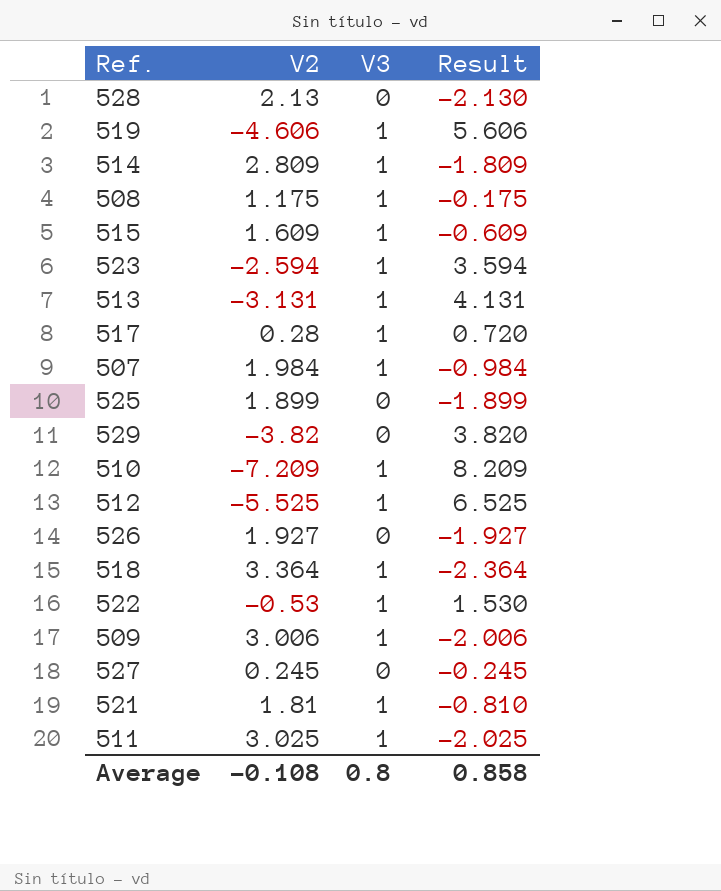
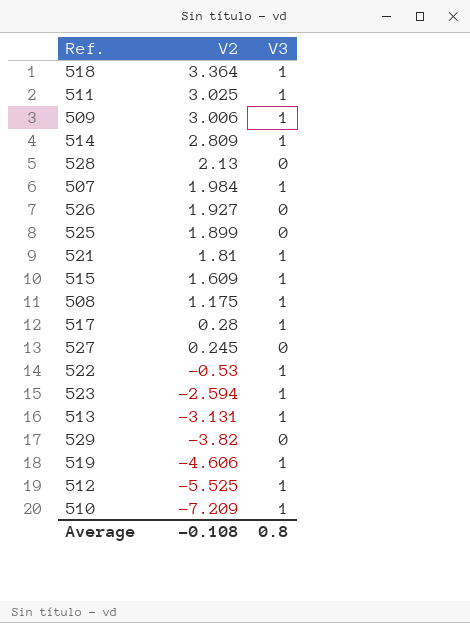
row order: none -> V2 descending
column Result | formula: [V3] - [V2] -> none

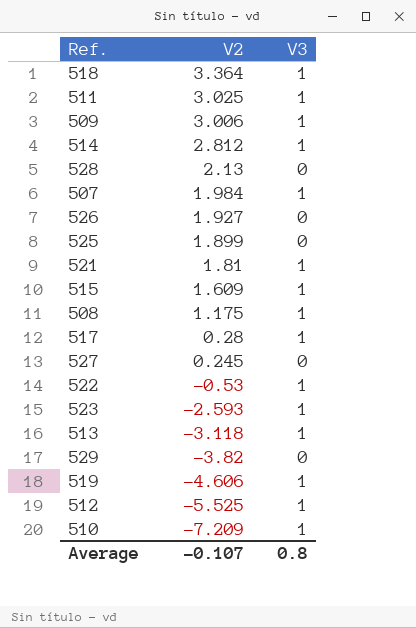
514 | V2: 2.809 -> 2.812
523 | V2: -2.594 -> -2.593
513 | V2: -3.131 -> -3.118
Average | V2: -0.108 -> -0.107

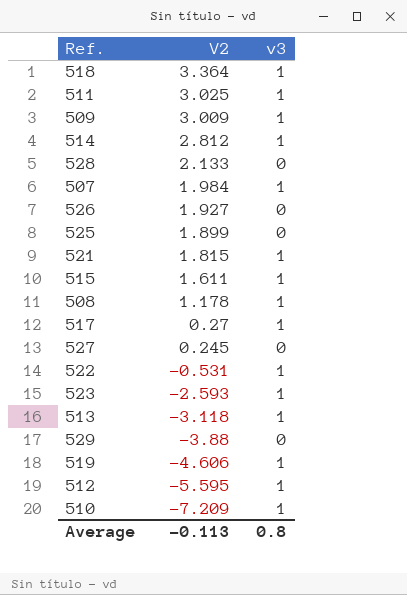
column name: V3 -> v3
509 | V2: 3.006 -> 3.009
528 | V2: 2.13 -> 2.133
521 | V2: 1.81 -> 1.815
515 | V2: 1.609 -> 1.611
508 | V2: 1.175 -> 1.178
517 | V2: 0.28 -> 0.27
522 | V2: -0.53 -> -0.531
529 | V2: -3.82 -> -3.88
512 | V2: -5.525 -> -5.595
Average | V2: -0.107 -> -0.113

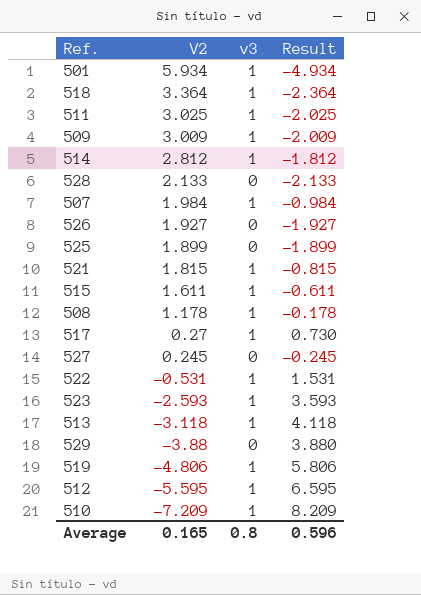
column Result | formula: none -> [v3] - [V2]
row 501: none -> 5.934 | 1 | -4.934
519 | V2: -4.606 -> -4.806
Average | V2: -0.113 -> 0.165

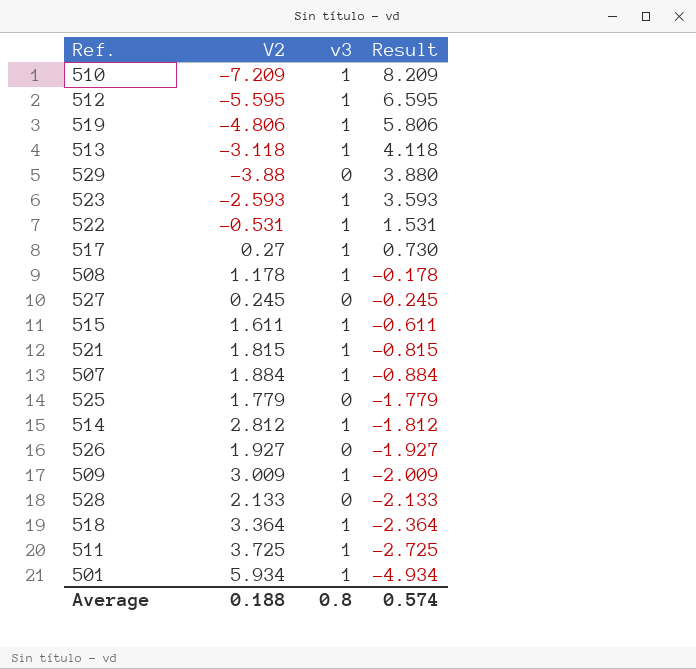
row order: V2 descending -> Result descending
507 | V2: 1.984 -> 1.884
507 | Result: -0.984 -> -0.884
525 | V2: 1.899 -> 1.779
525 | Result: -1.899 -> -1.779
511 | V2: 3.025 -> 3.725
511 | Result: -2.025 -> -2.725
Average | V2: 0.165 -> 0.188
Average | Result: 0.596 -> 0.574

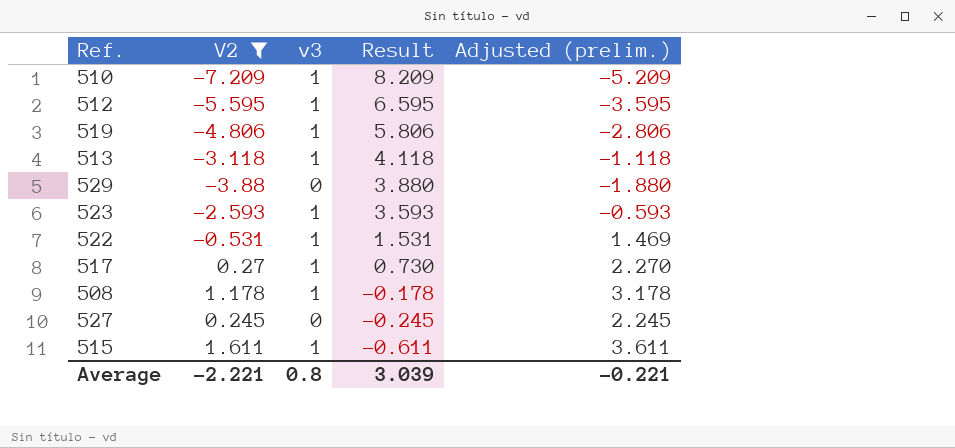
filter: none -> V2 <= 1.611
column Adjusted (prelim.) | formula: none -> [V2] + 2
Average | V2: 0.188 -> -2.221
Average | Result: 0.574 -> 3.039

